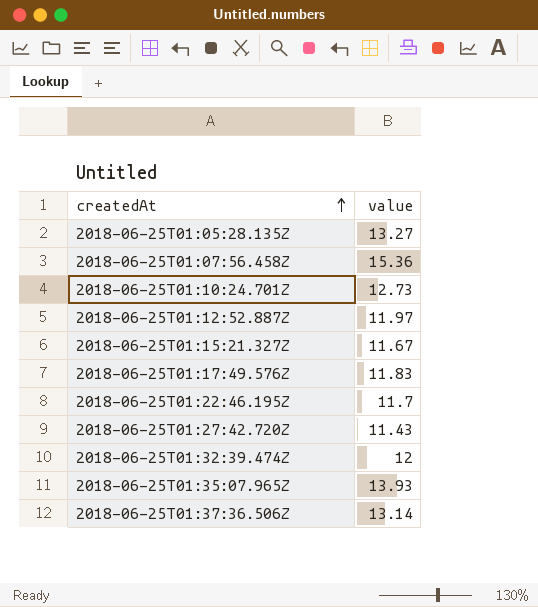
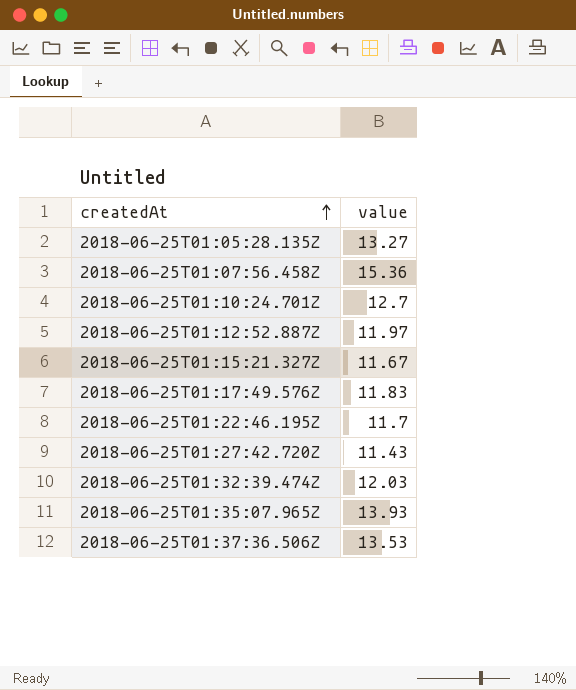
2018-06-25T01:10:24.701Z | value: 12.73 -> 12.7
2018-06-25T01:32:39.474Z | value: 12 -> 12.03
2018-06-25T01:37:36.506Z | value: 13.14 -> 13.53

